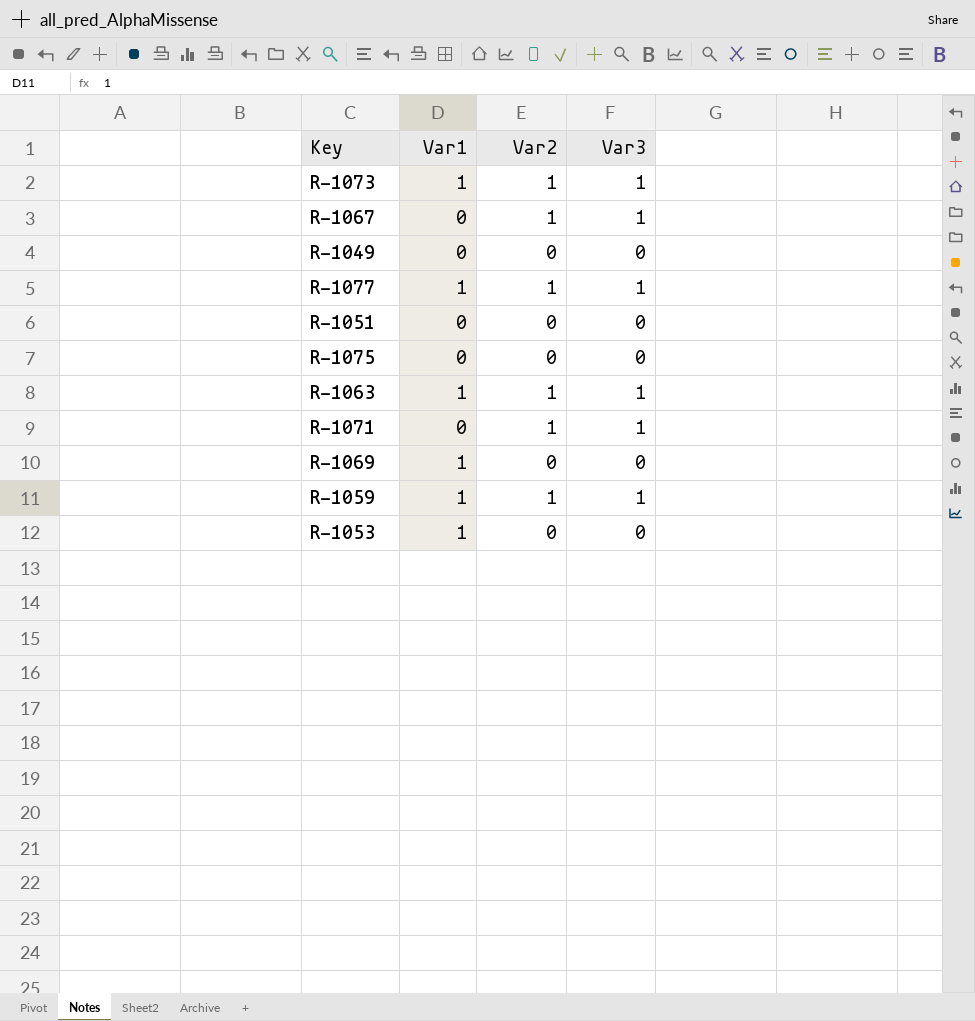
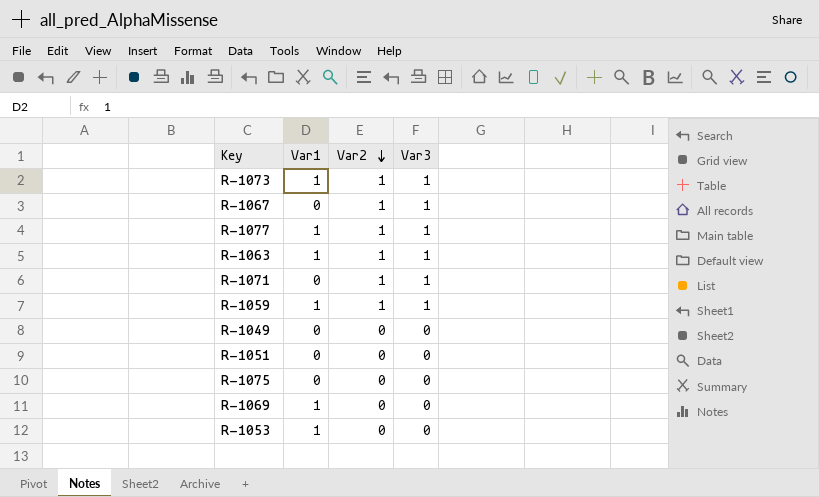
row order: none -> Var2 descending

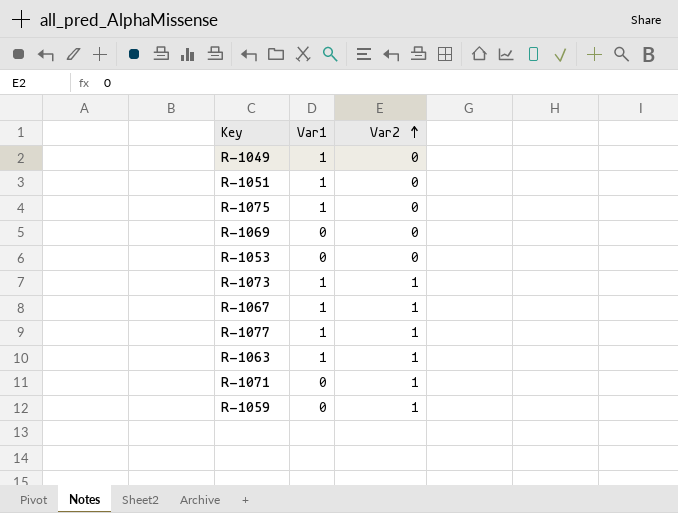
row order: Var2 descending -> Var2 ascending
column Var3 | position: 4 -> none
R-1049 | Var1: 0 -> 1
R-1051 | Var1: 0 -> 1
R-1075 | Var1: 0 -> 1
R-1069 | Var1: 1 -> 0
R-1053 | Var1: 1 -> 0
R-1067 | Var1: 0 -> 1
R-1059 | Var1: 1 -> 0

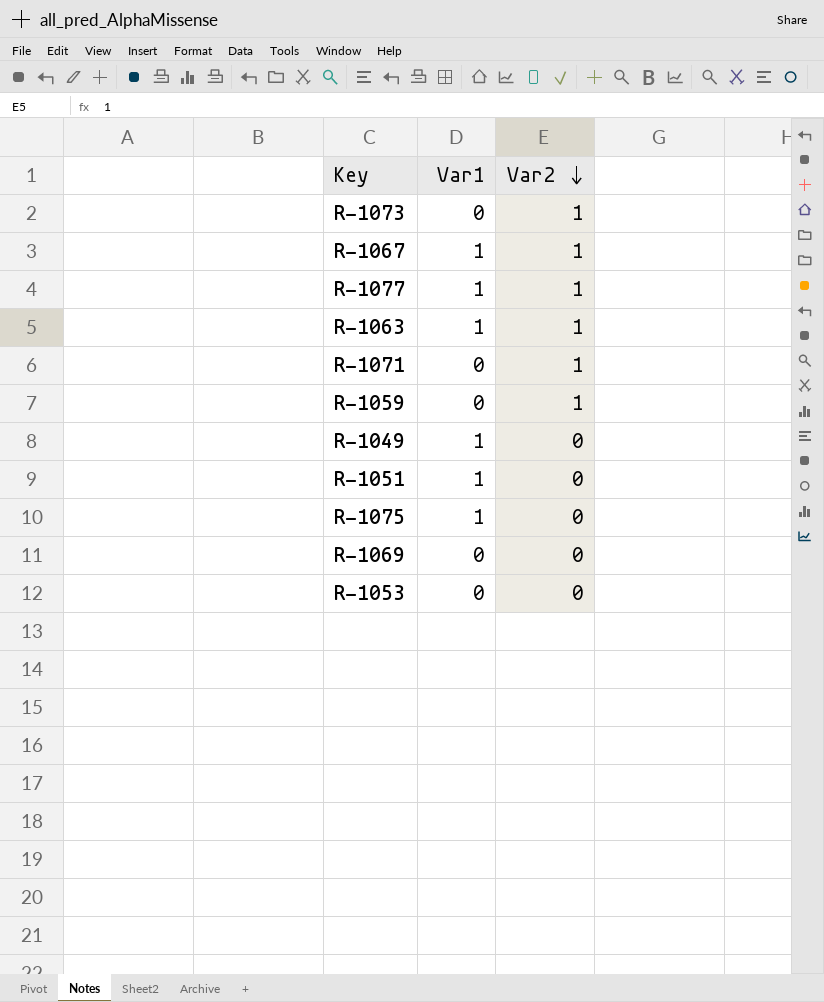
row order: Var2 ascending -> Var2 descending
R-1073 | Var1: 1 -> 0

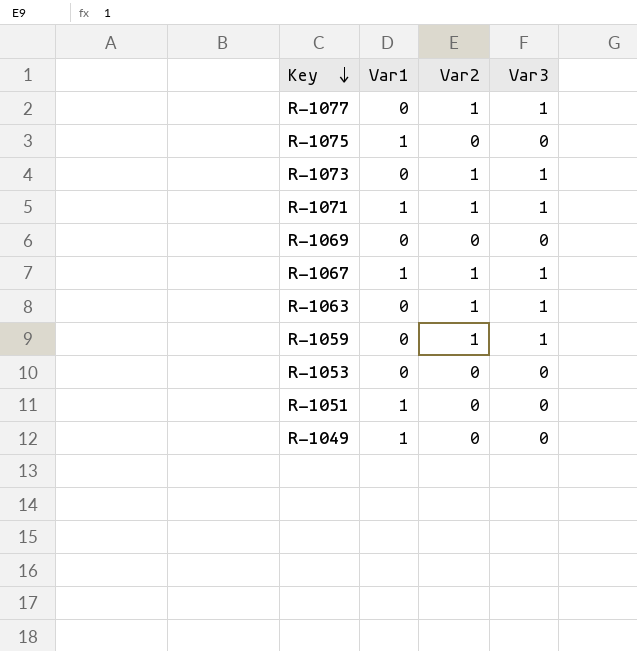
row order: Var2 descending -> Key descending
column Var3 | position: none -> 4
R-1077 | Var1: 1 -> 0
R-1071 | Var1: 0 -> 1
R-1063 | Var1: 1 -> 0

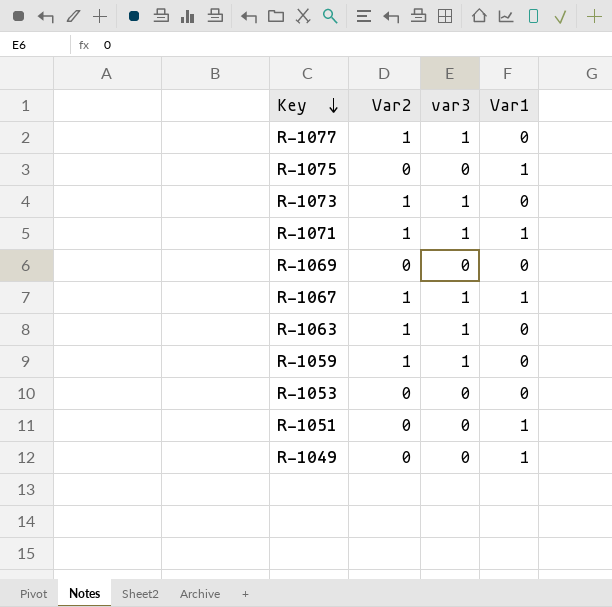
column name: Var3 -> var3
column Var1 | position: 2 -> 4

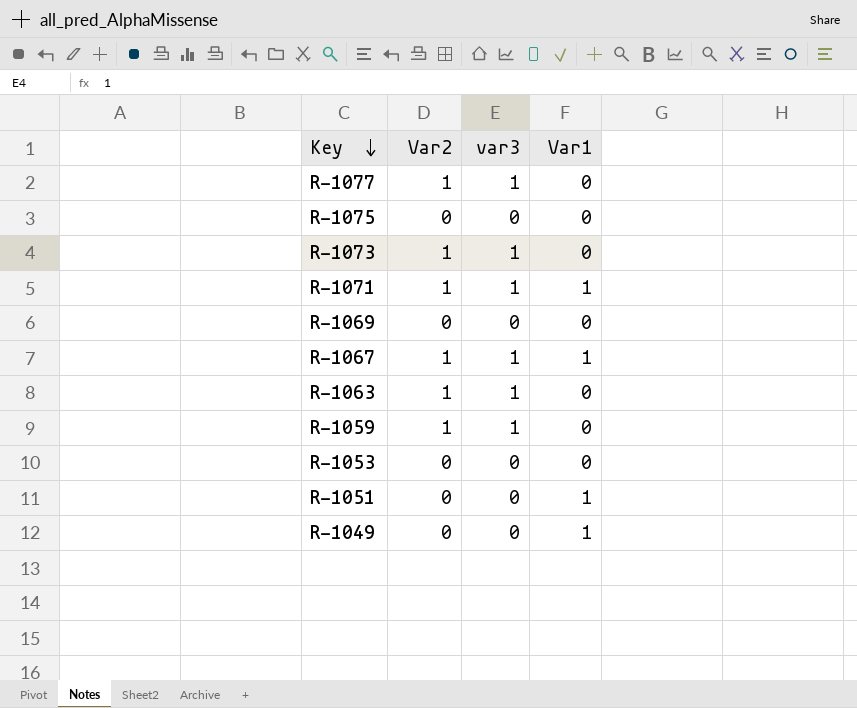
R-1075 | Var1: 1 -> 0

